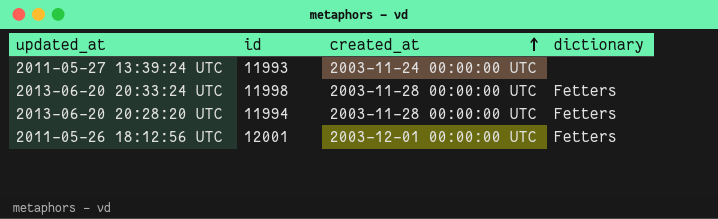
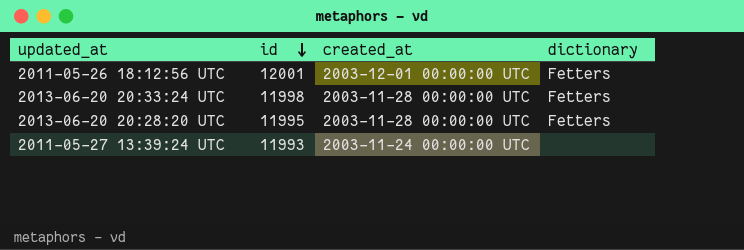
row order: created_at ascending -> id descending
2013-06-20 20:28:20 UTC | id: 11994 -> 11995

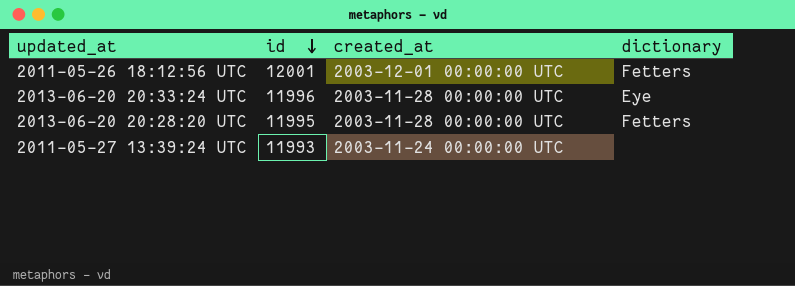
2013-06-20 20:33:24 UTC | id: 11998 -> 11996
2013-06-20 20:33:24 UTC | dictionary: Fetters -> Eye

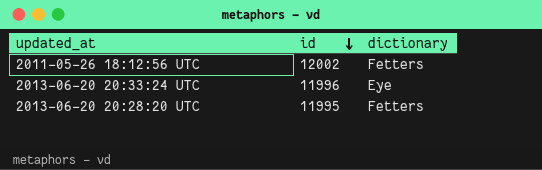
column created_at | position: 3 -> none
row 2011-05-27 13:39:24 UTC: 11993 | 2003-11-24 00:00:00 UTC | none -> none
2011-05-26 18:12:56 UTC | id: 12001 -> 12002

